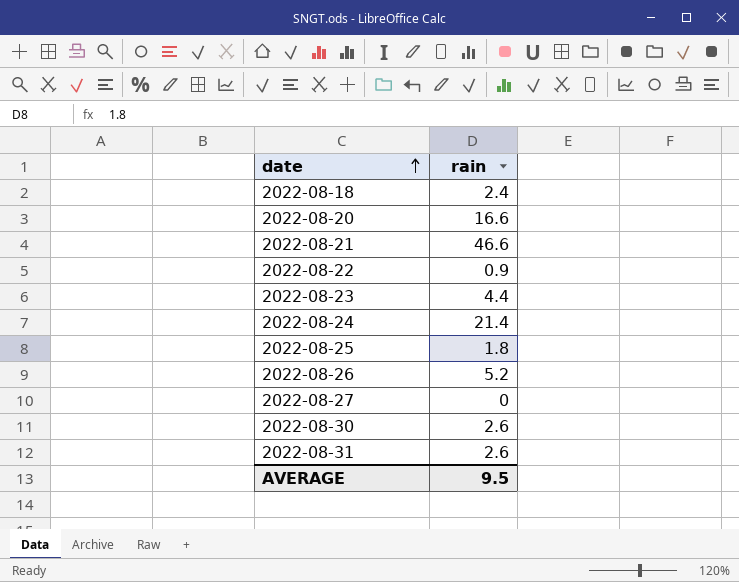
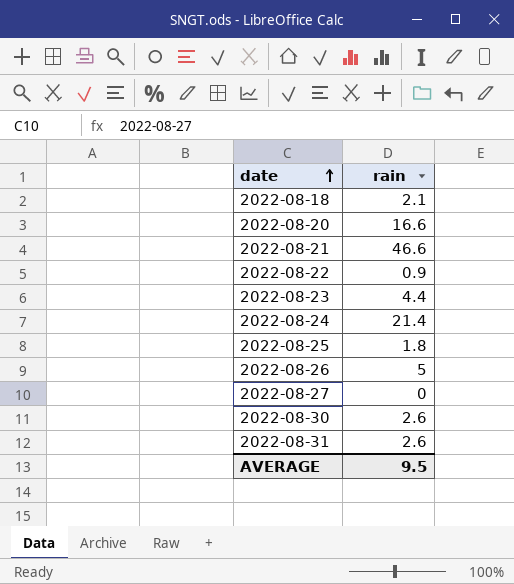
2022-08-18 | rain: 2.4 -> 2.1
2022-08-26 | rain: 5.2 -> 5

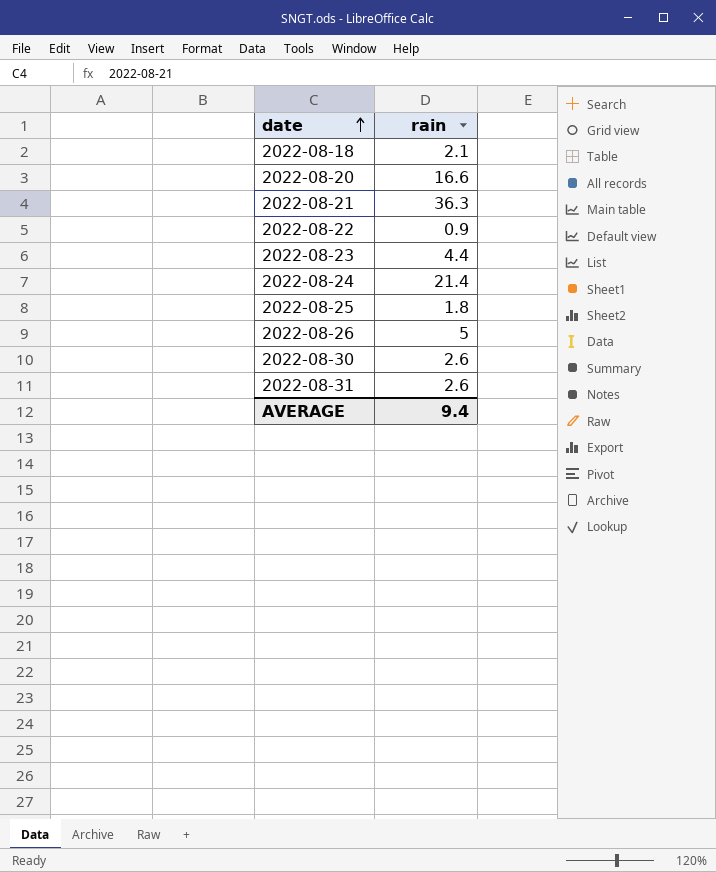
row 2022-08-27: 0 -> none
2022-08-21 | rain: 46.6 -> 36.3
AVERAGE | rain: 9.5 -> 9.4

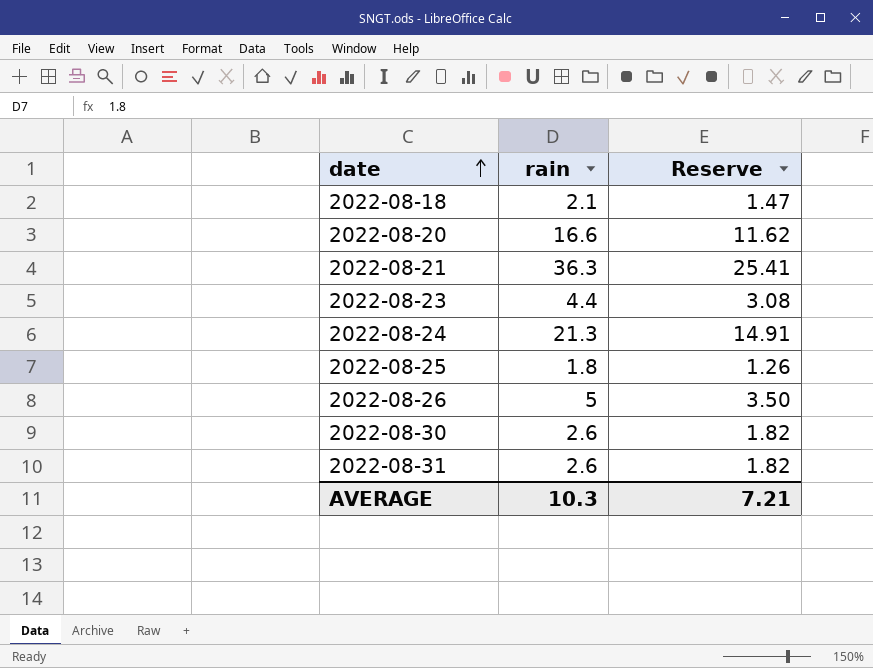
column Reserve | formula: none -> [rain] * 0.7
row 2022-08-22: 0.9 -> none
2022-08-24 | rain: 21.4 -> 21.3
AVERAGE | rain: 9.4 -> 10.3

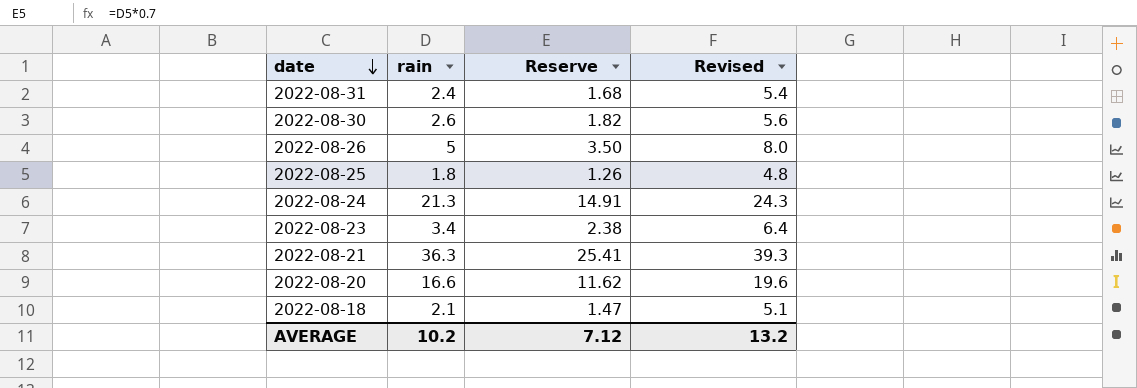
row order: date ascending -> date descending
column Revised | formula: none -> [rain] + 3
2022-08-31 | rain: 2.6 -> 2.4
2022-08-31 | Reserve: 1.82 -> 1.68
2022-08-23 | rain: 4.4 -> 3.4
2022-08-23 | Reserve: 3.08 -> 2.38
AVERAGE | rain: 10.3 -> 10.2
AVERAGE | Reserve: 7.21 -> 7.12

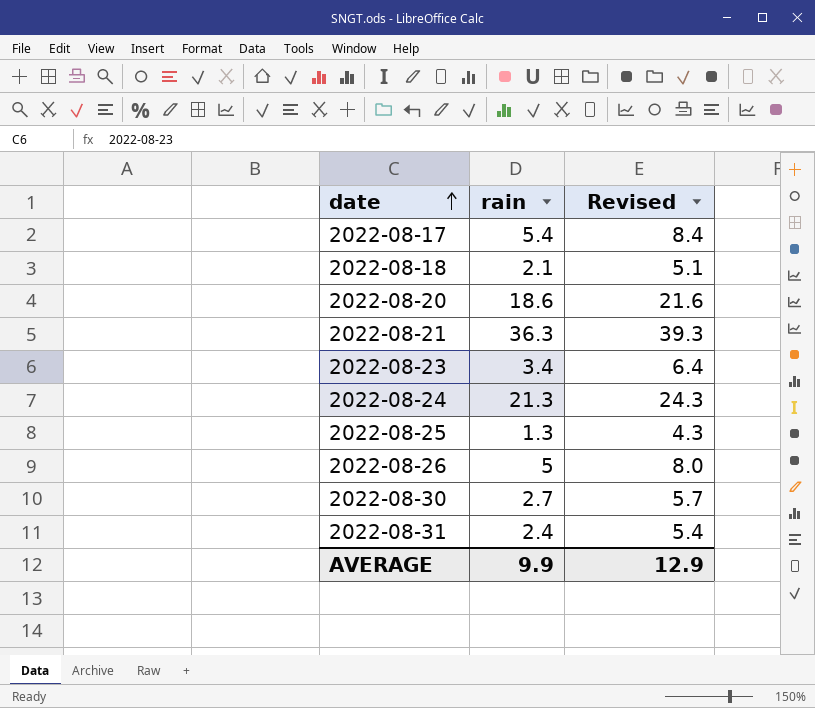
row order: date descending -> date ascending
column Reserve | formula: [rain] * 0.7 -> none
row 2022-08-17: none -> 5.4 | 8.4
2022-08-20 | rain: 16.6 -> 18.6
2022-08-20 | Revised: 19.6 -> 21.6
2022-08-25 | rain: 1.8 -> 1.3
2022-08-25 | Revised: 4.8 -> 4.3
2022-08-30 | rain: 2.6 -> 2.7
2022-08-30 | Revised: 5.6 -> 5.7
AVERAGE | rain: 10.2 -> 9.9
AVERAGE | Revised: 13.2 -> 12.9

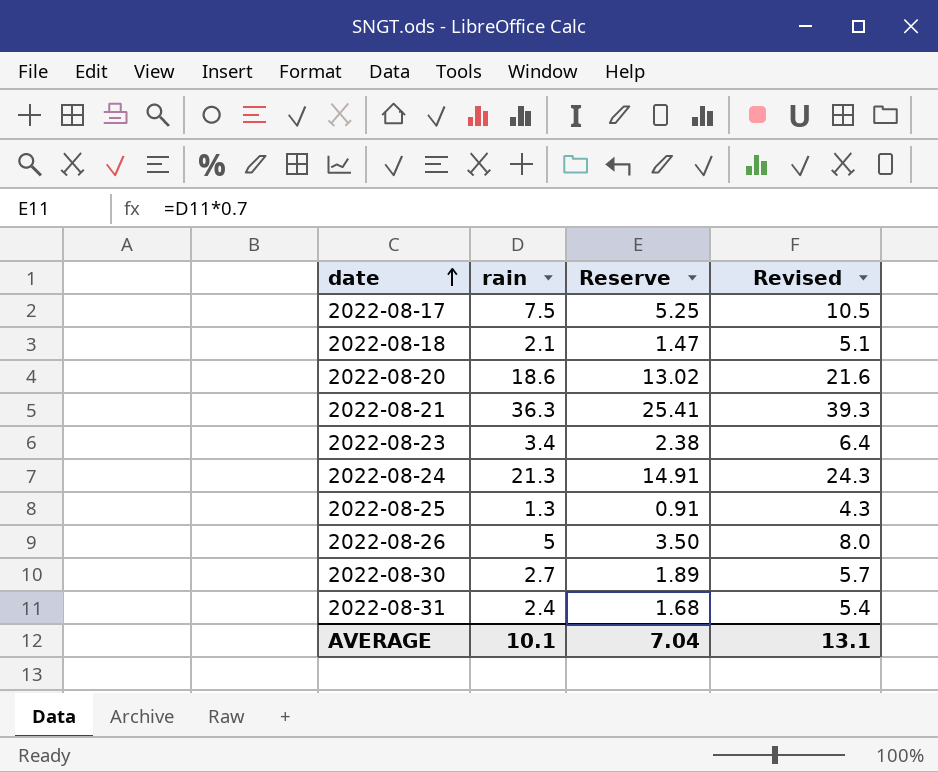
column Reserve | formula: none -> [rain] * 0.7
2022-08-17 | rain: 5.4 -> 7.5
2022-08-17 | Revised: 8.4 -> 10.5
AVERAGE | rain: 9.9 -> 10.1
AVERAGE | Revised: 12.9 -> 13.1

